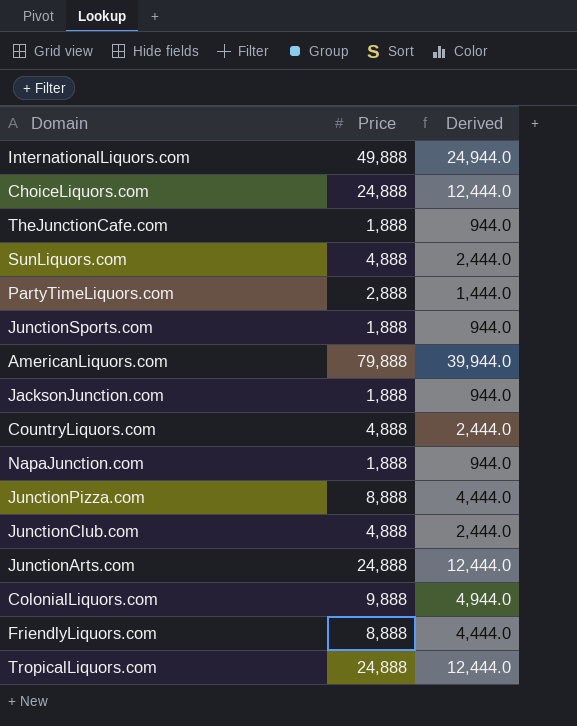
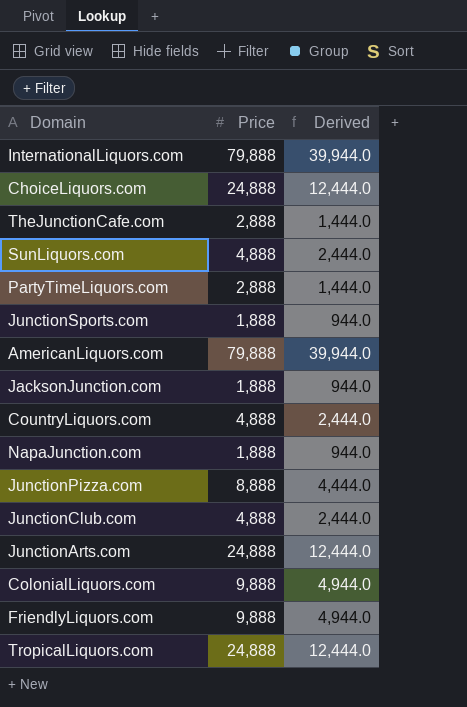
InternationalLiquors.com | Price: 49,888 -> 79,888
InternationalLiquors.com | Derived: 24,944.0 -> 39,944.0
TheJunctionCafe.com | Price: 1,888 -> 2,888
TheJunctionCafe.com | Derived: 944.0 -> 1,444.0
FriendlyLiquors.com | Price: 8,888 -> 9,888
FriendlyLiquors.com | Derived: 4,444.0 -> 4,944.0

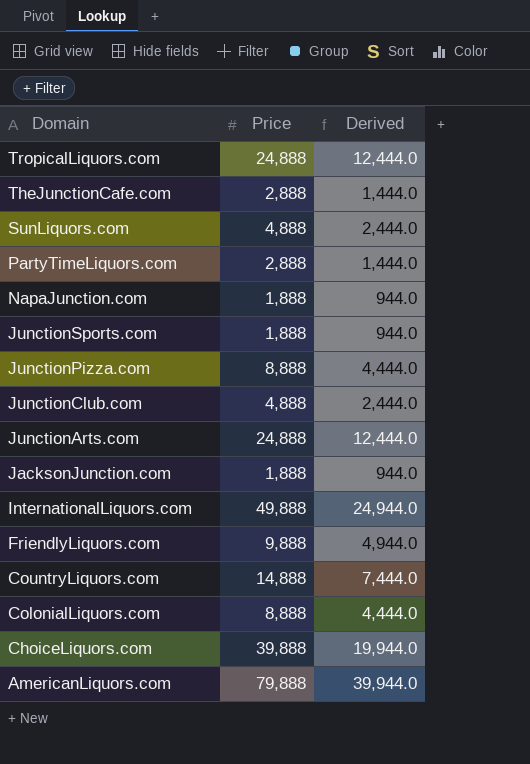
row order: none -> Domain descending
InternationalLiquors.com | Price: 79,888 -> 49,888
InternationalLiquors.com | Derived: 39,944.0 -> 24,944.0
CountryLiquors.com | Price: 4,888 -> 14,888
CountryLiquors.com | Derived: 2,444.0 -> 7,444.0
ColonialLiquors.com | Price: 9,888 -> 8,888
ColonialLiquors.com | Derived: 4,944.0 -> 4,444.0
ChoiceLiquors.com | Price: 24,888 -> 39,888
ChoiceLiquors.com | Derived: 12,444.0 -> 19,944.0

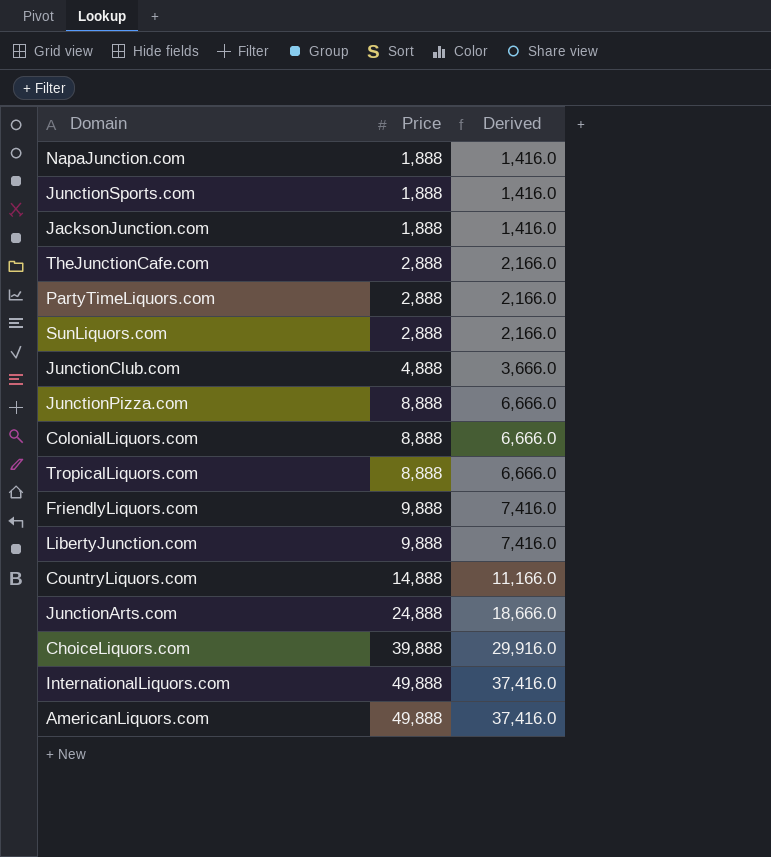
row order: Domain descending -> Price ascending
column Derived | formula: [Price] * 0.5 -> [Price] * 0.75
SunLiquors.com | Price: 4,888 -> 2,888
TropicalLiquors.com | Price: 24,888 -> 8,888
row LibertyJunction.com: none -> 9,888 | 7,416.0
AmericanLiquors.com | Price: 79,888 -> 49,888

